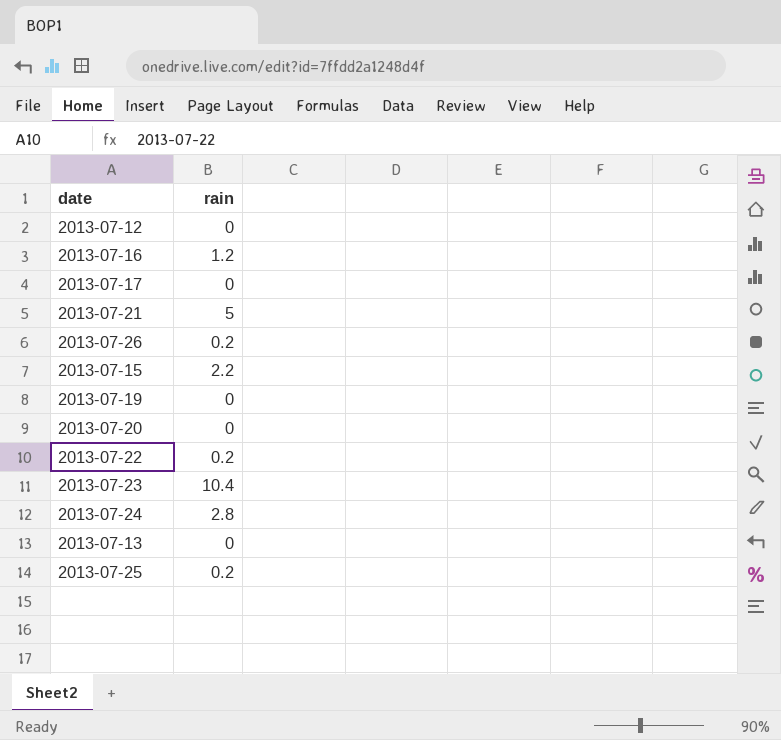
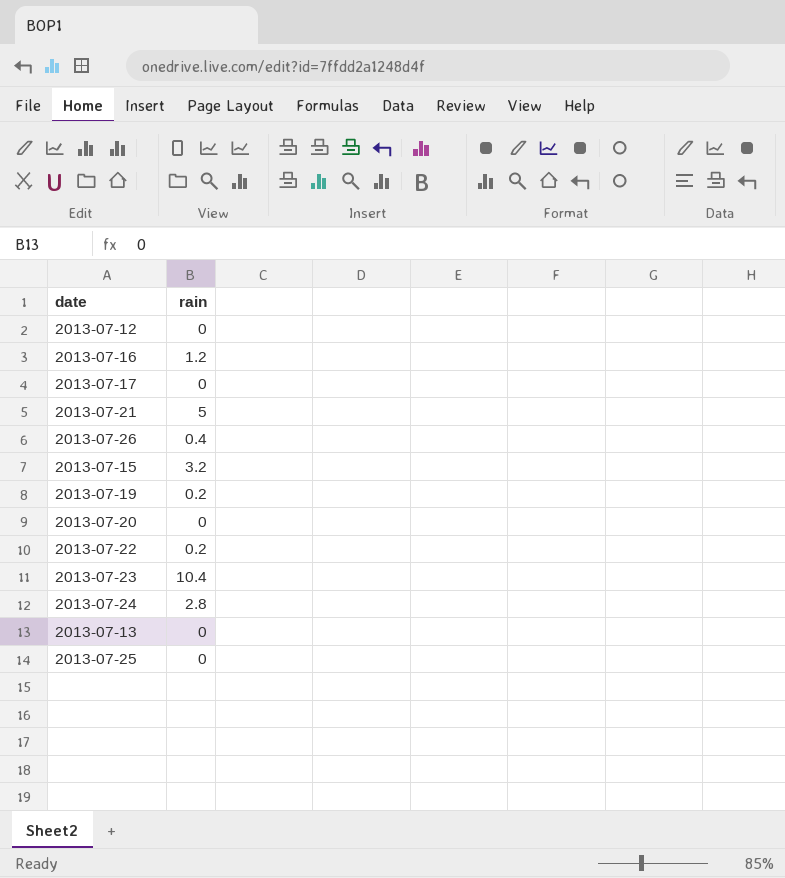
2013-07-26 | rain: 0.2 -> 0.4
2013-07-15 | rain: 2.2 -> 3.2
2013-07-19 | rain: 0 -> 0.2
2013-07-25 | rain: 0.2 -> 0

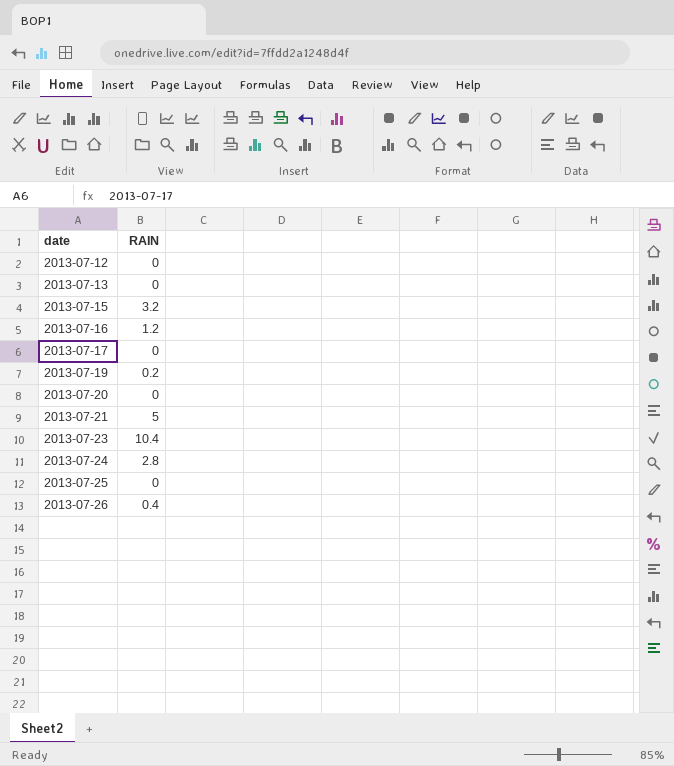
row order: none -> date ascending
column name: rain -> RAIN
row 2013-07-22: 0.2 -> none

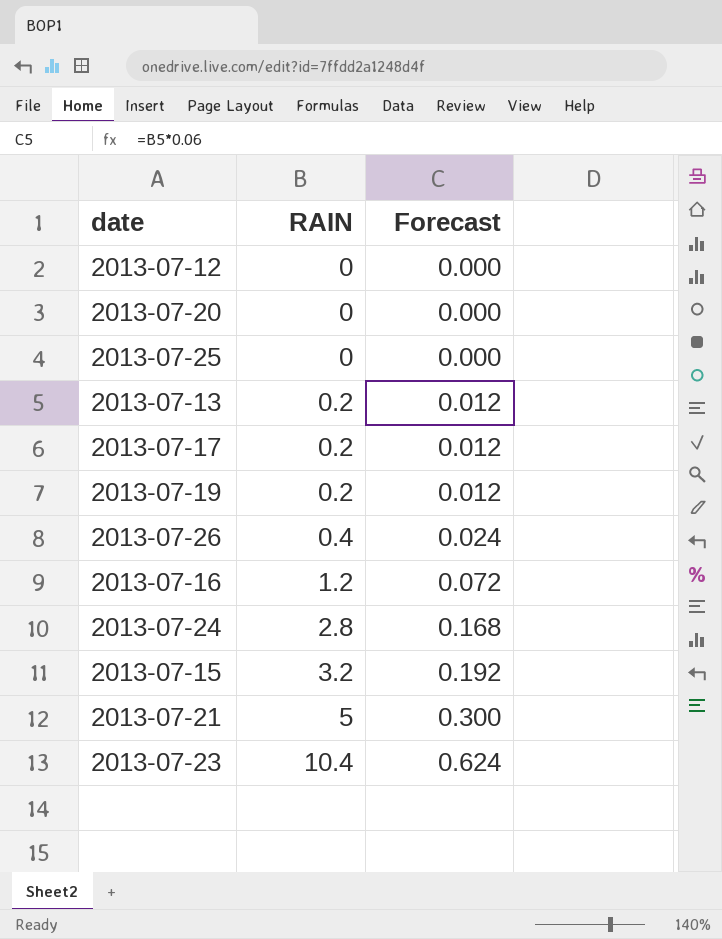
row order: date ascending -> RAIN ascending
column Forecast | formula: none -> [RAIN] * 0.06
2013-07-13 | RAIN: 0 -> 0.2
2013-07-17 | RAIN: 0 -> 0.2

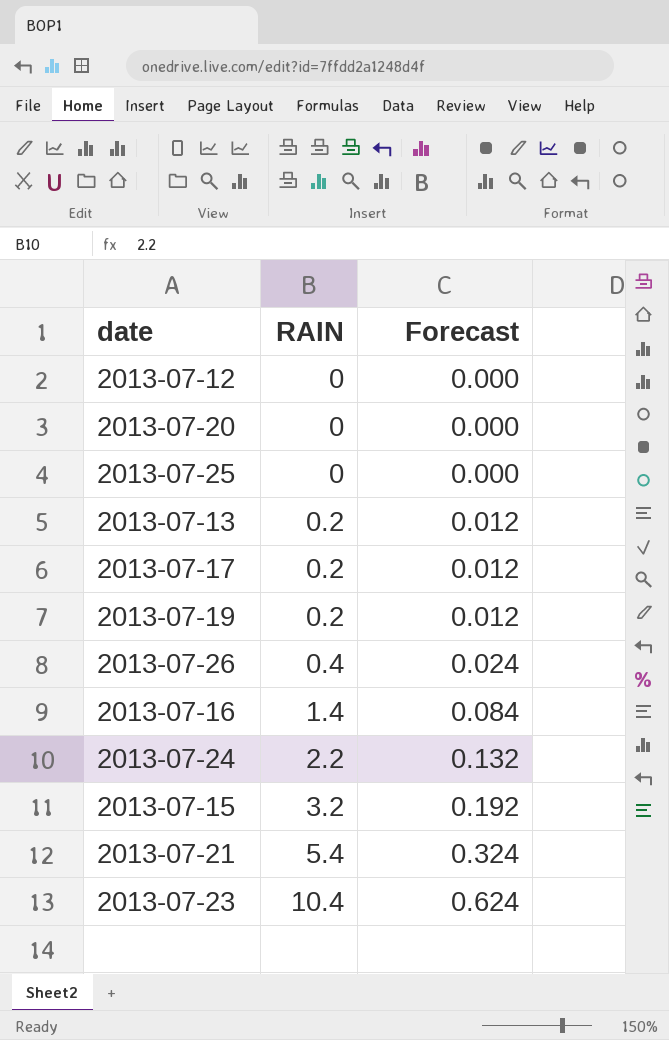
2013-07-16 | RAIN: 1.2 -> 1.4
2013-07-16 | Forecast: 0.072 -> 0.084
2013-07-24 | RAIN: 2.8 -> 2.2
2013-07-24 | Forecast: 0.168 -> 0.132
2013-07-21 | RAIN: 5 -> 5.4
2013-07-21 | Forecast: 0.300 -> 0.324

